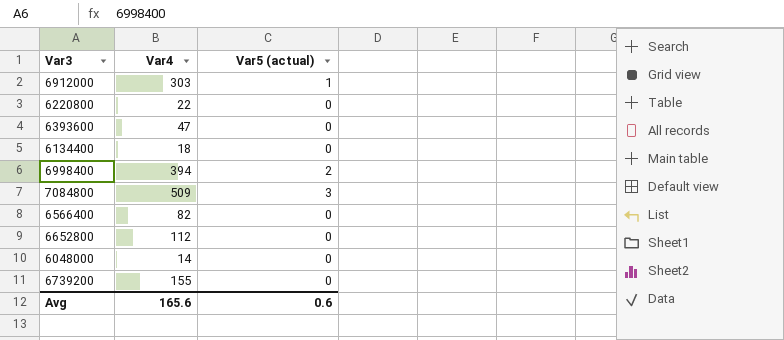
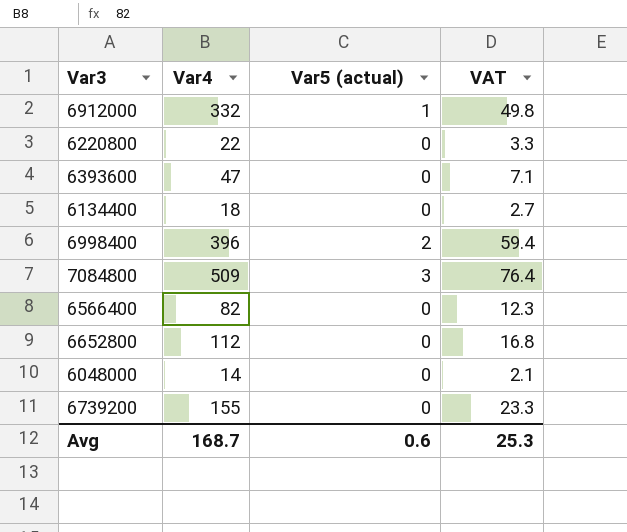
column VAT | formula: none -> [Var4] * 0.15
6912000 | Var4: 303 -> 332
6998400 | Var4: 394 -> 396
Avg | Var4: 165.6 -> 168.7

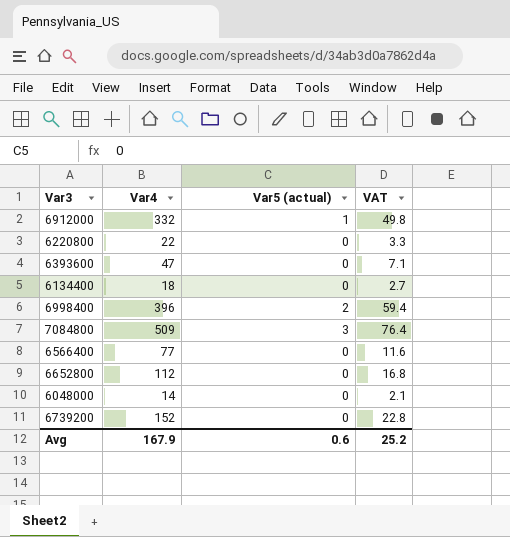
6566400 | Var4: 82 -> 77
6566400 | VAT: 12.3 -> 11.6
6739200 | Var4: 155 -> 152
6739200 | VAT: 23.3 -> 22.8
Avg | Var4: 168.7 -> 167.9
Avg | VAT: 25.3 -> 25.2

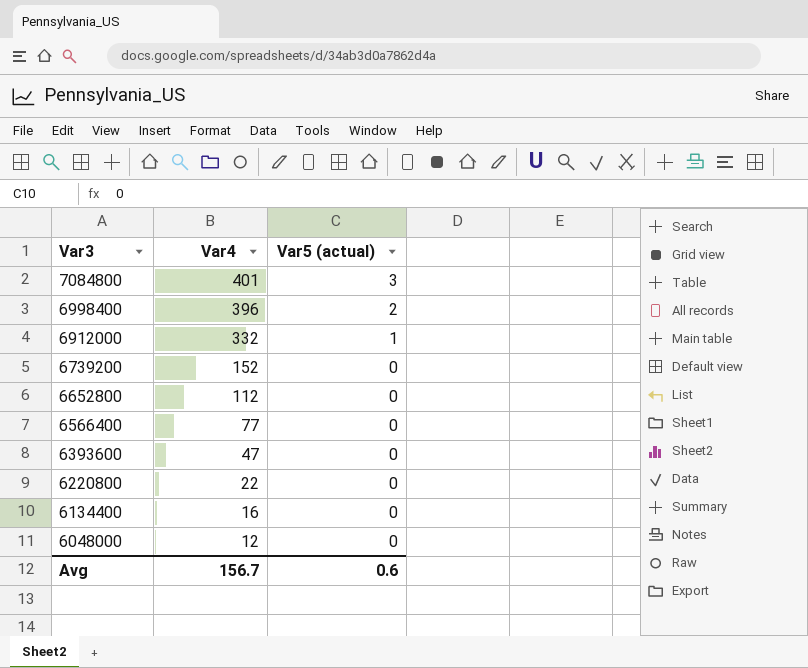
row order: none -> Var3 descending
column VAT | formula: [Var4] * 0.15 -> none
7084800 | Var4: 509 -> 401
6134400 | Var4: 18 -> 16
6048000 | Var4: 14 -> 12
Avg | Var4: 167.9 -> 156.7

